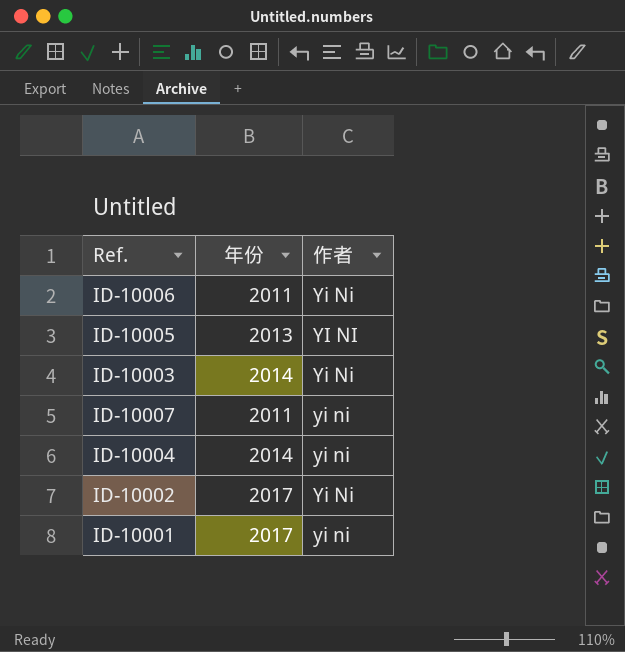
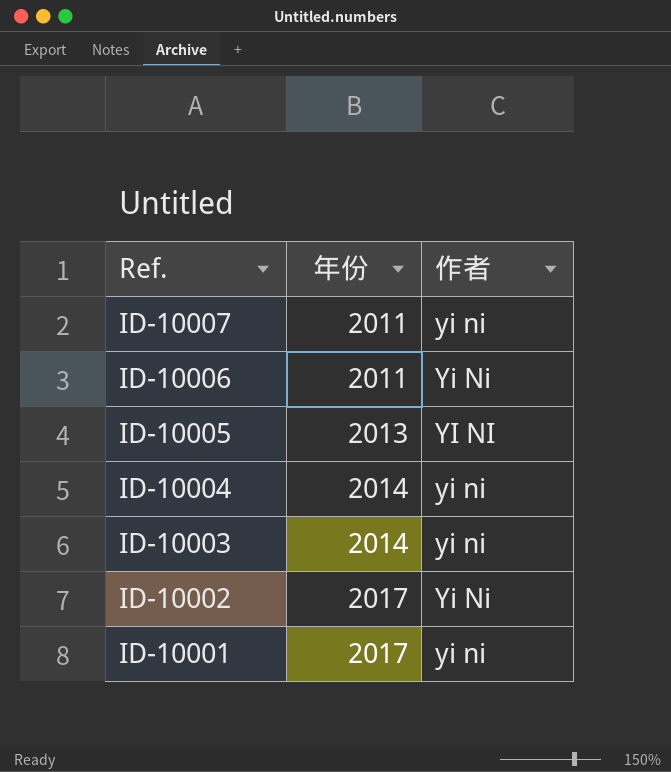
row order: none -> Ref. descending
ID-10003 | 作者: Yi Ni -> yi ni

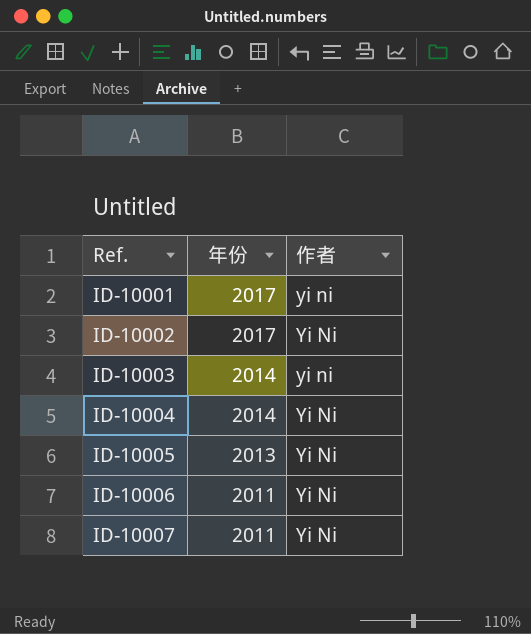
row order: Ref. descending -> Ref. ascending
ID-10004 | 作者: yi ni -> Yi Ni
ID-10005 | 作者: YI NI -> Yi Ni
ID-10007 | 作者: yi ni -> Yi Ni

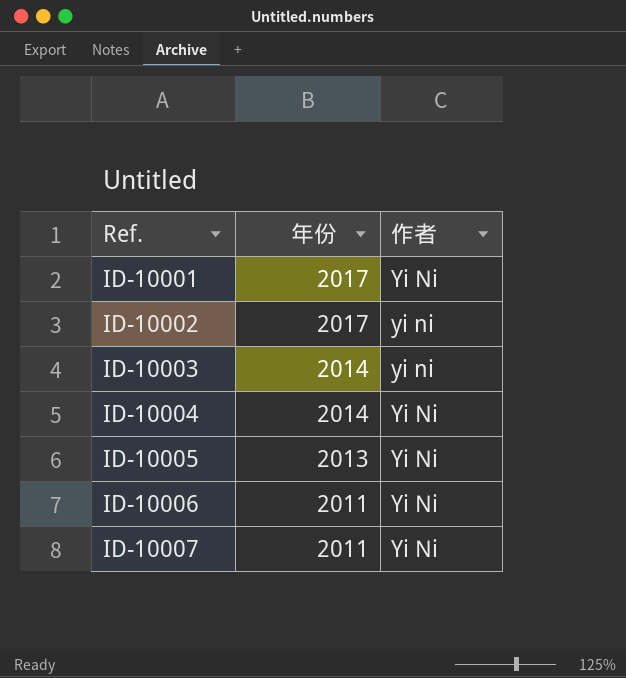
ID-10001 | 作者: yi ni -> Yi Ni
ID-10002 | 作者: Yi Ni -> yi ni

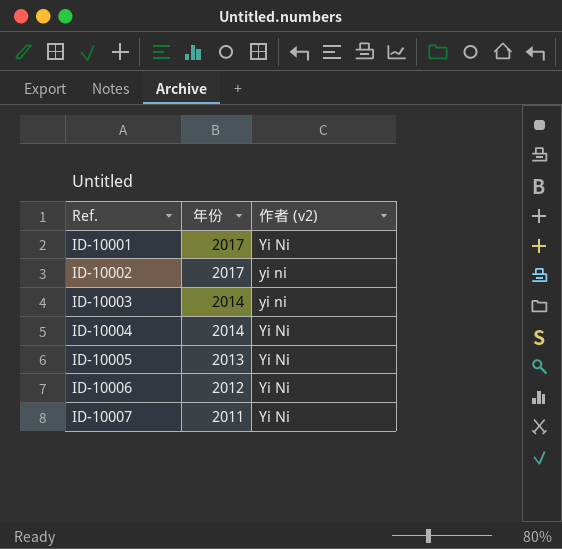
column name: 作者 -> 作者 (v2)
ID-10006 | 年份: 2011 -> 2012

